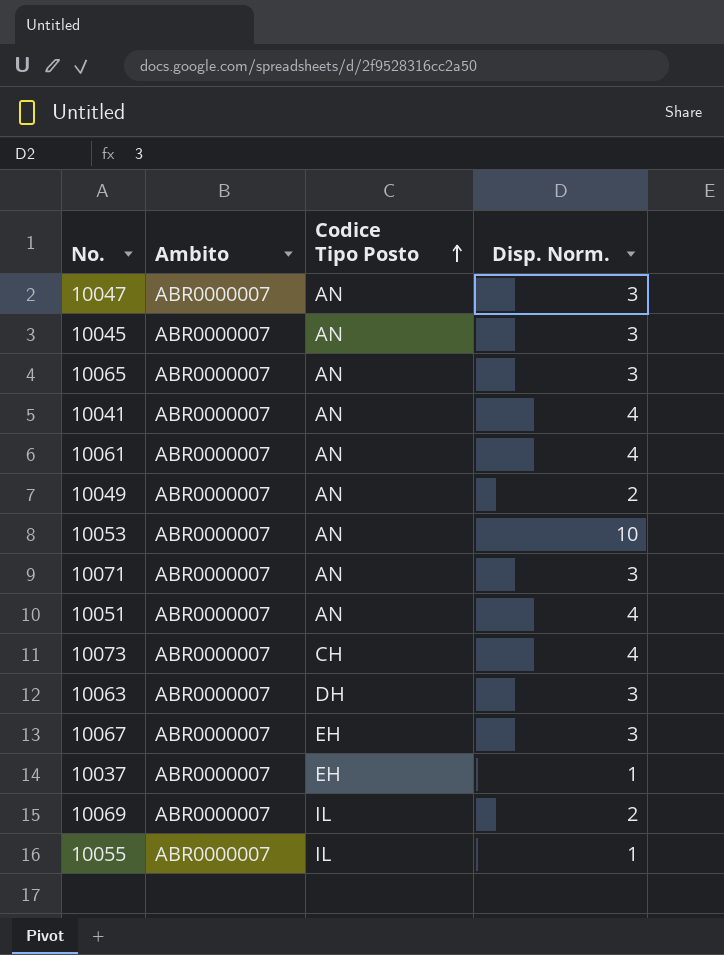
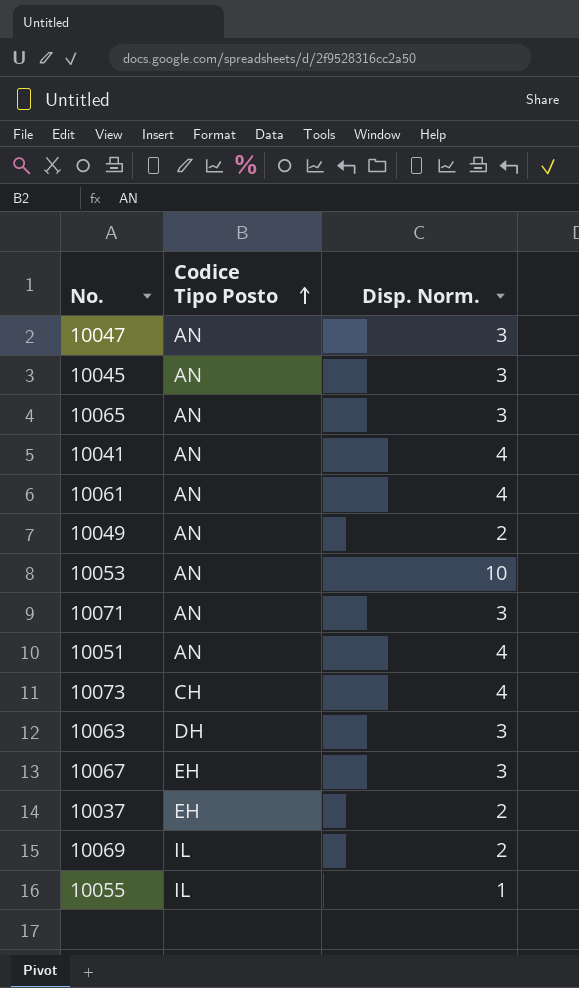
column Ambito | position: 2 -> none
10037 | Disp. Norm.: 1 -> 2

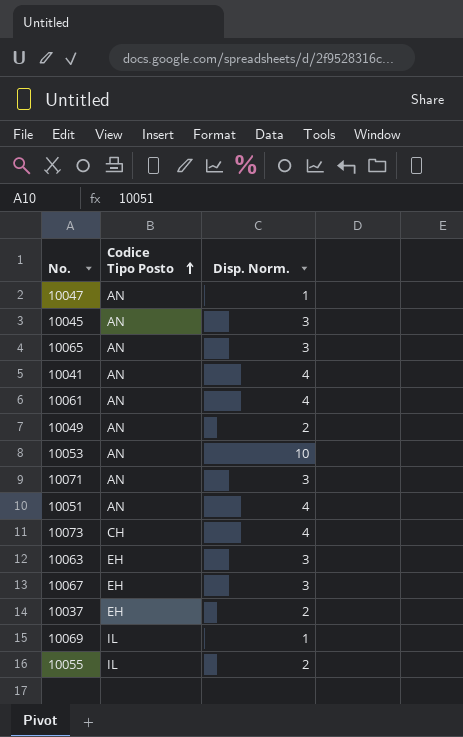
10047 | Disp. Norm.: 3 -> 1
10063 | Codice Tipo Posto: DH -> EH
10069 | Disp. Norm.: 2 -> 1
10055 | Disp. Norm.: 1 -> 2

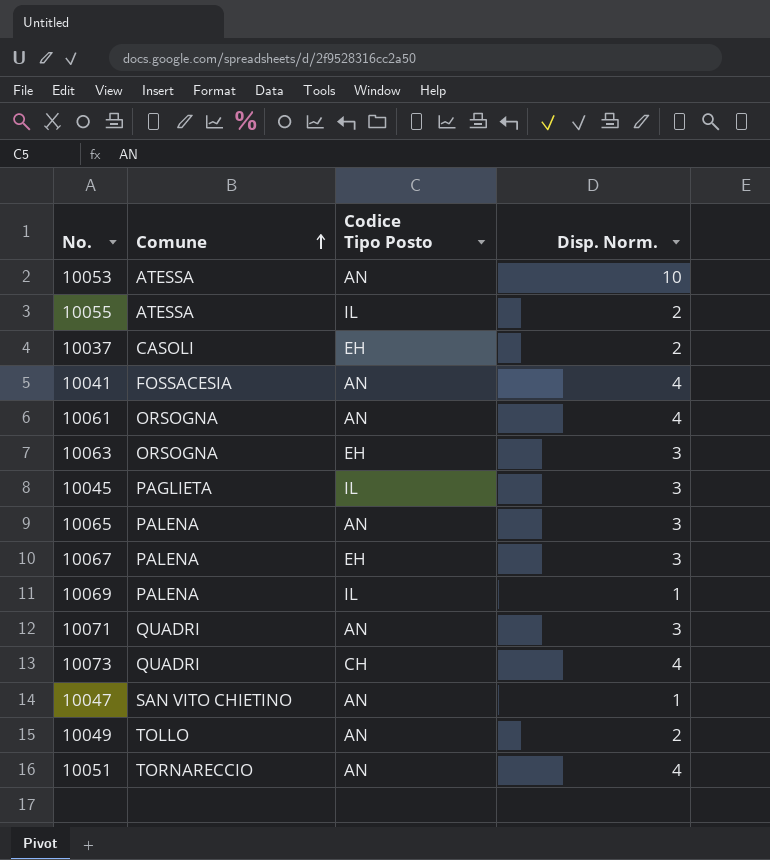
row order: Codice Tipo Posto ascending -> Comune ascending
column Comune | position: none -> 2
10045 | Codice Tipo Posto: AN -> IL

